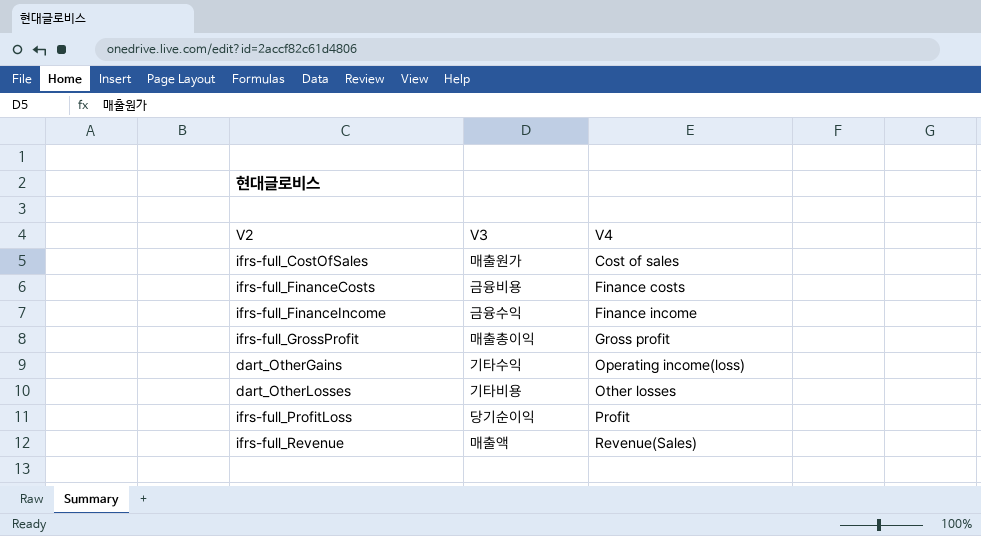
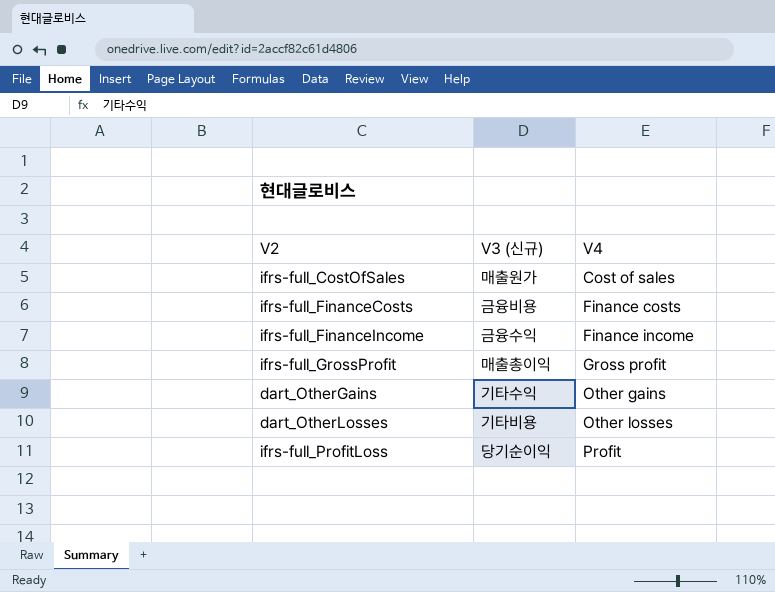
column name: V3 -> V3 (신규)
row ifrs-full_Revenue: 매출액 | Revenue(Sales) -> none
dart_OtherGains | V4: Operating income(loss) -> Other gains

